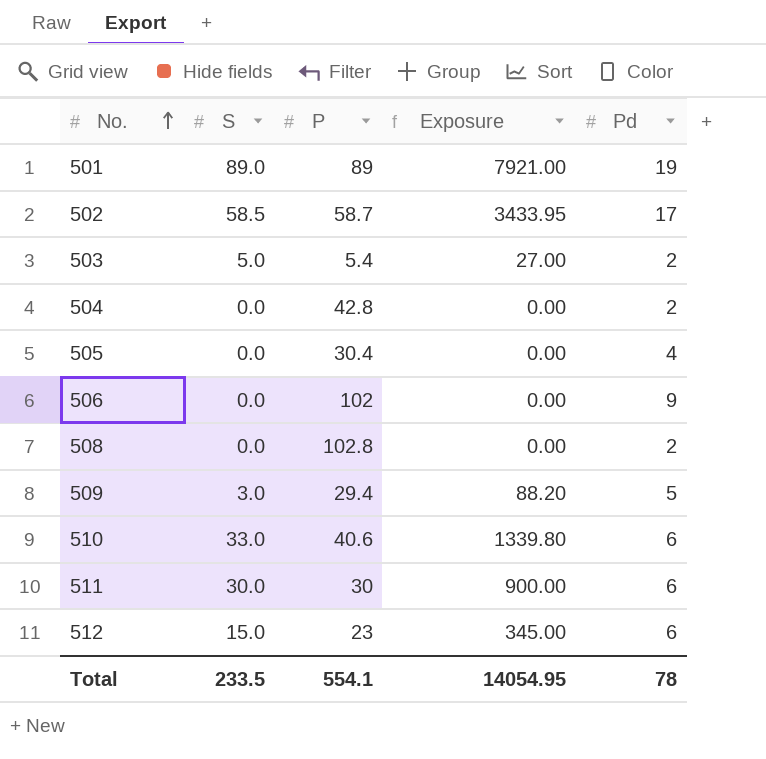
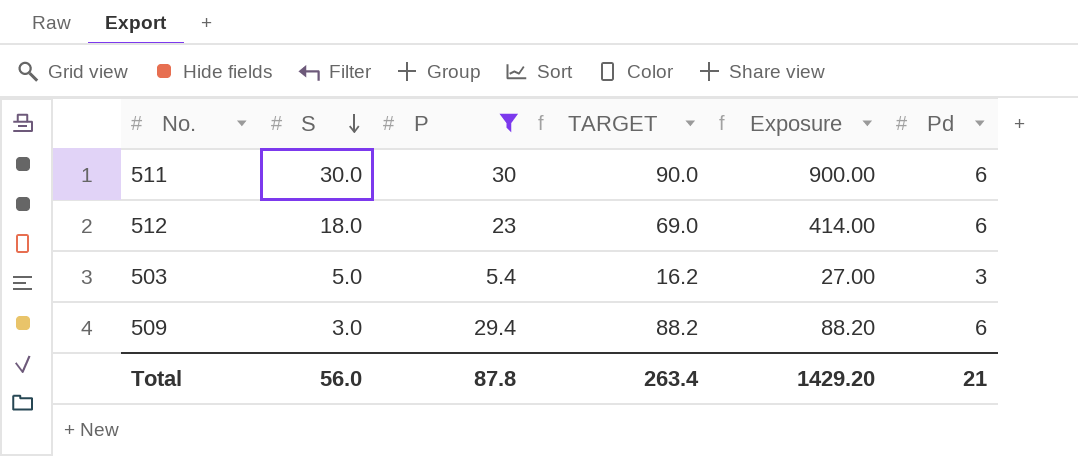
filter: none -> P <= 30
row order: No. ascending -> S descending
column TARGET | formula: none -> [P] * 3
512 | S: 15.0 -> 18.0
512 | Exposure: 345.00 -> 414.00
503 | Pd: 2 -> 3
509 | Pd: 5 -> 6
Total | S: 233.5 -> 56.0
Total | P: 554.1 -> 87.8
Total | Exposure: 14054.95 -> 1429.20
Total | Pd: 78 -> 21

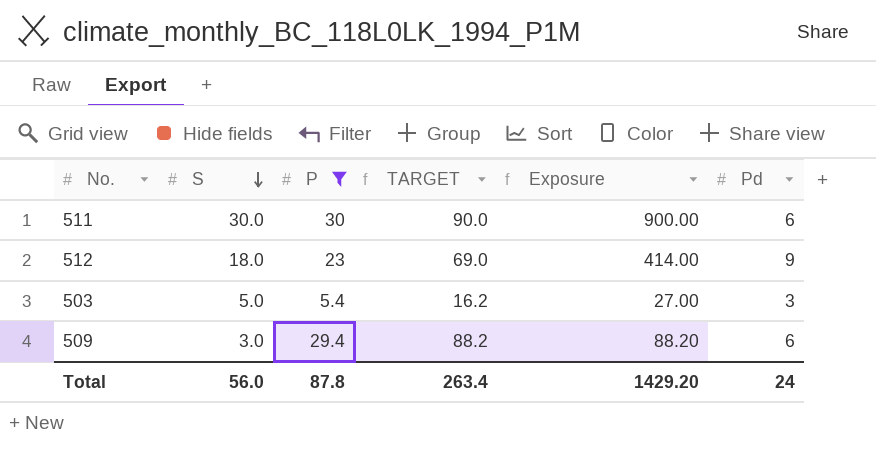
512 | Pd: 6 -> 9
Total | Pd: 21 -> 24

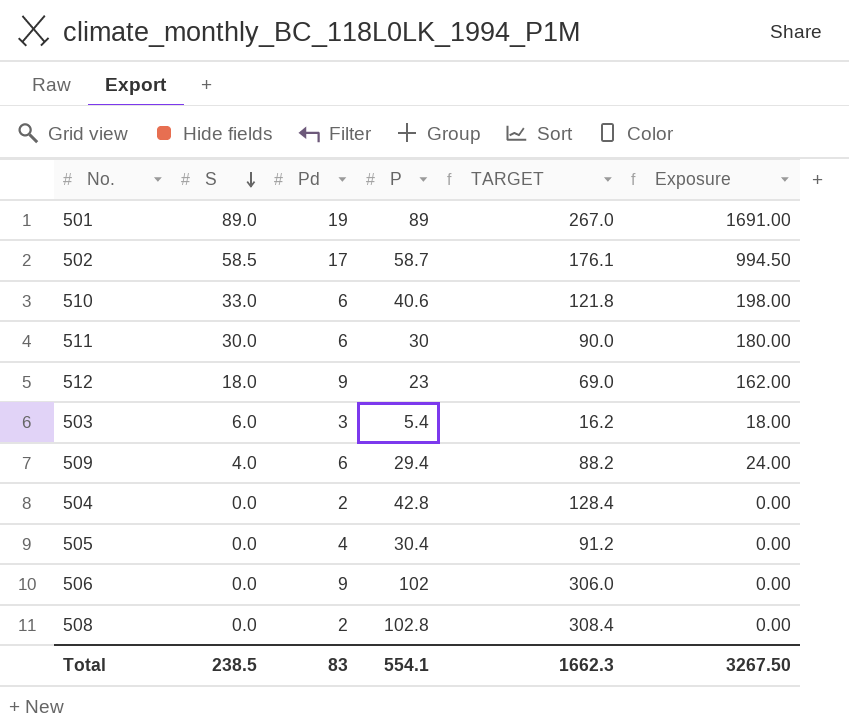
filter: P <= 30 -> none
column Pd | position: 6 -> 3
column Exposure | formula: [S] * [P] -> [S] * [Pd]
503 | S: 5.0 -> 6.0
509 | S: 3.0 -> 4.0
Total | S: 56.0 -> 238.5
Total | Pd: 24 -> 83
Total | P: 87.8 -> 554.1
Total | TARGET: 263.4 -> 1662.3
Total | Exposure: 1429.20 -> 3267.50

